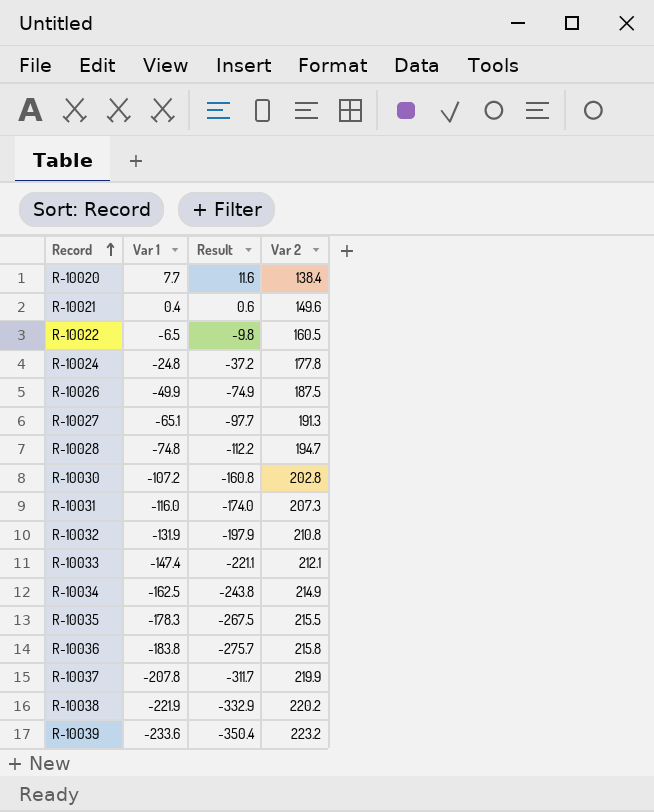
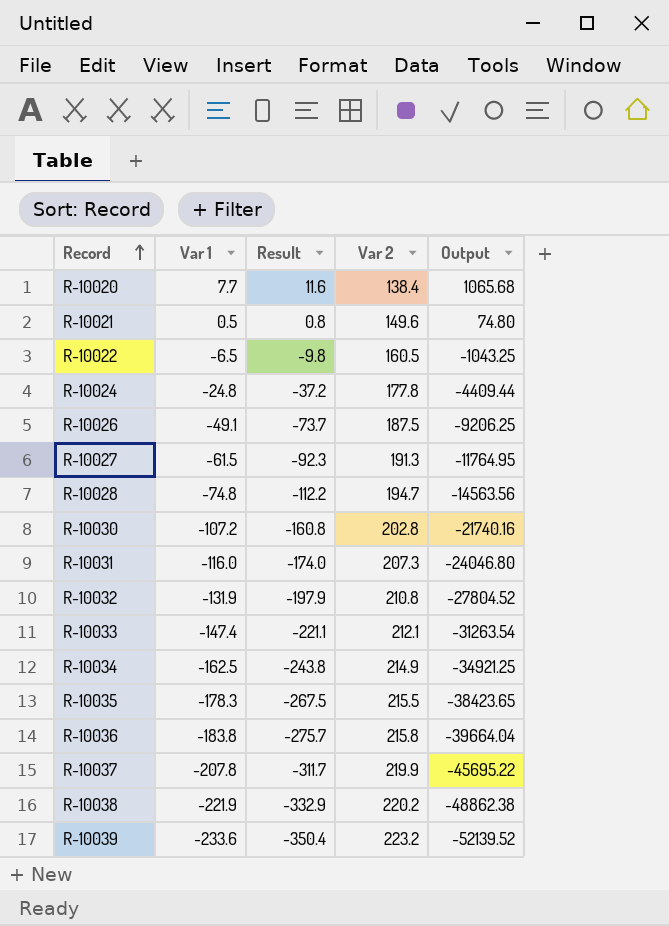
column Output | formula: none -> [Var 1] * [Var 2]
R-10021 | Var 1: 0.4 -> 0.5
R-10021 | Result: 0.6 -> 0.8
R-10026 | Var 1: -49.9 -> -49.1
R-10026 | Result: -74.9 -> -73.7
R-10027 | Var 1: -65.1 -> -61.5
R-10027 | Result: -97.7 -> -92.3

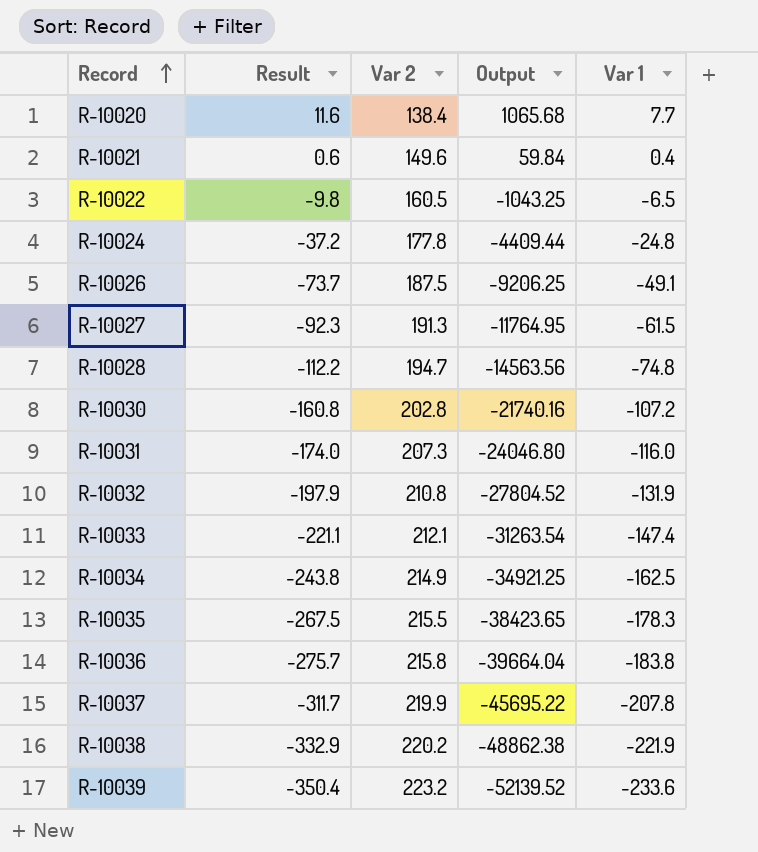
column Var 1 | position: 2 -> 5
R-10021 | Result: 0.8 -> 0.6
R-10021 | Output: 74.80 -> 59.84
R-10021 | Var 1: 0.5 -> 0.4

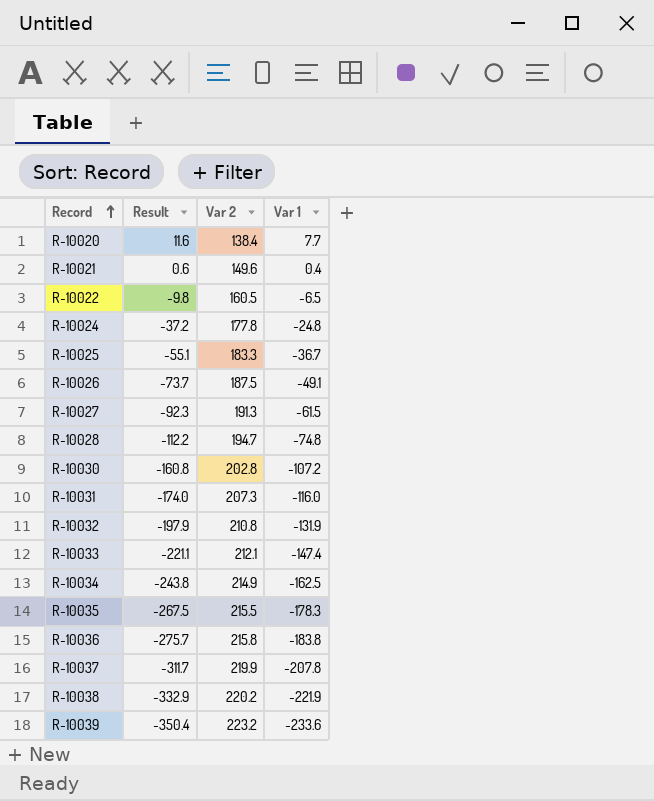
column Output | formula: [Var 2] * [Var 1] -> none
row R-10025: none -> -55.1 | 183.3 | -36.7

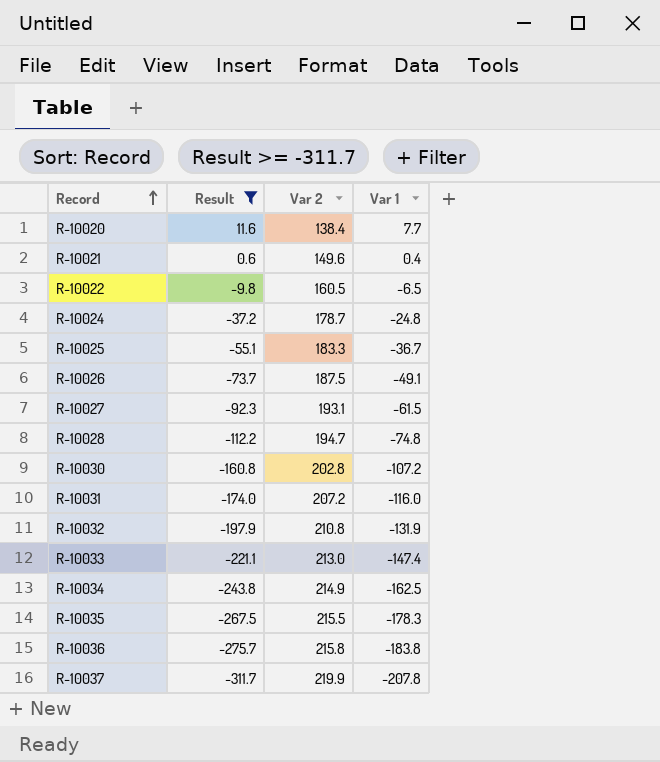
filter: none -> Result >= -311.7
R-10024 | Var 2: 177.8 -> 178.7
R-10027 | Var 2: 191.3 -> 193.1
R-10031 | Var 2: 207.3 -> 207.2
R-10033 | Var 2: 212.1 -> 213.0

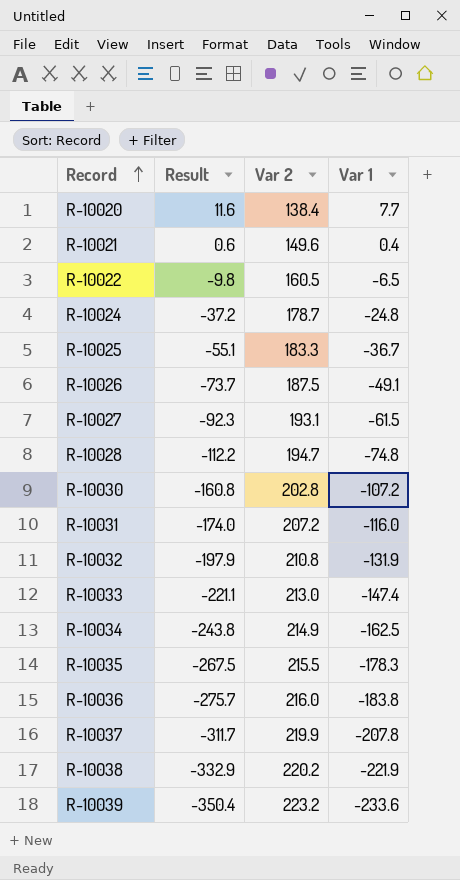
filter: Result >= -311.7 -> none
R-10036 | Var 2: 215.8 -> 216.0

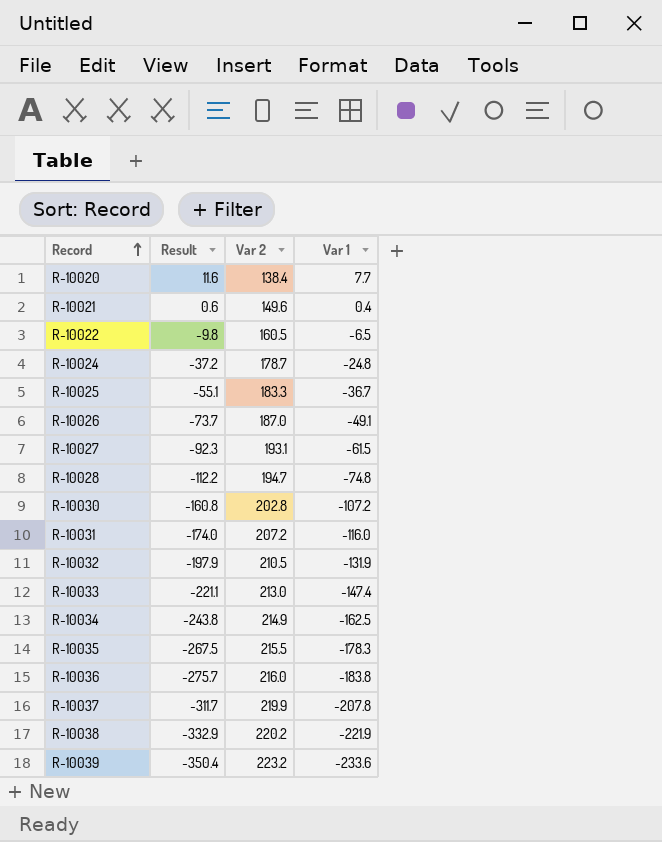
R-10026 | Var 2: 187.5 -> 187.0
R-10032 | Var 2: 210.8 -> 210.5

